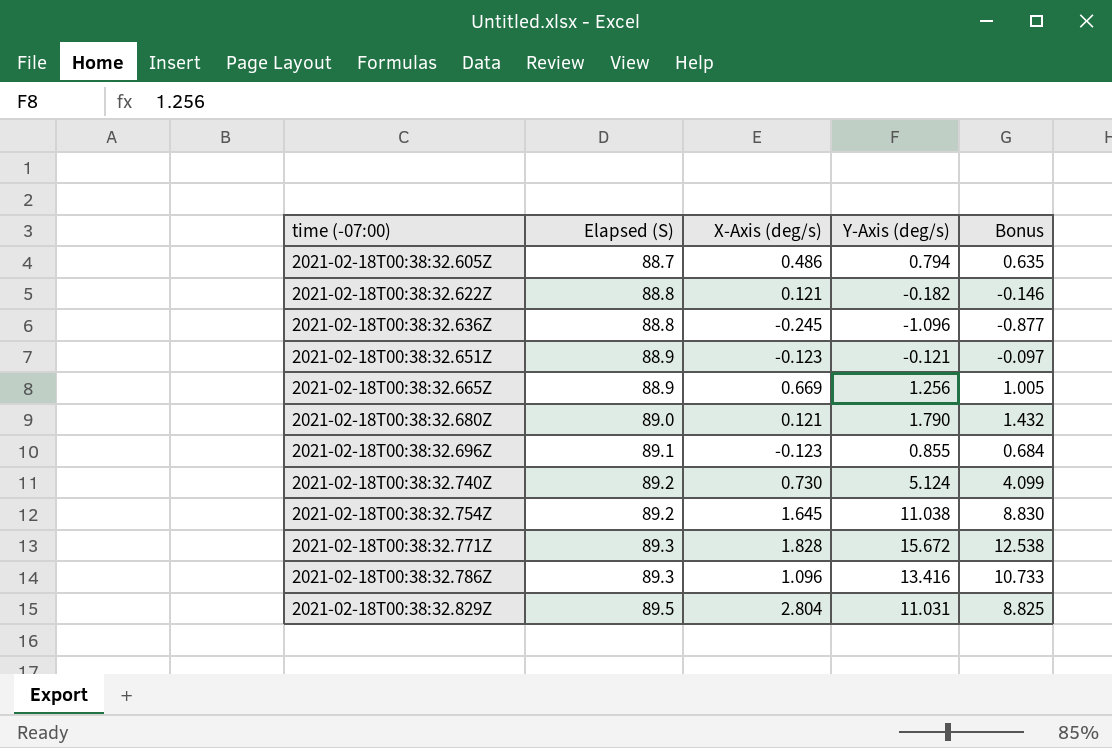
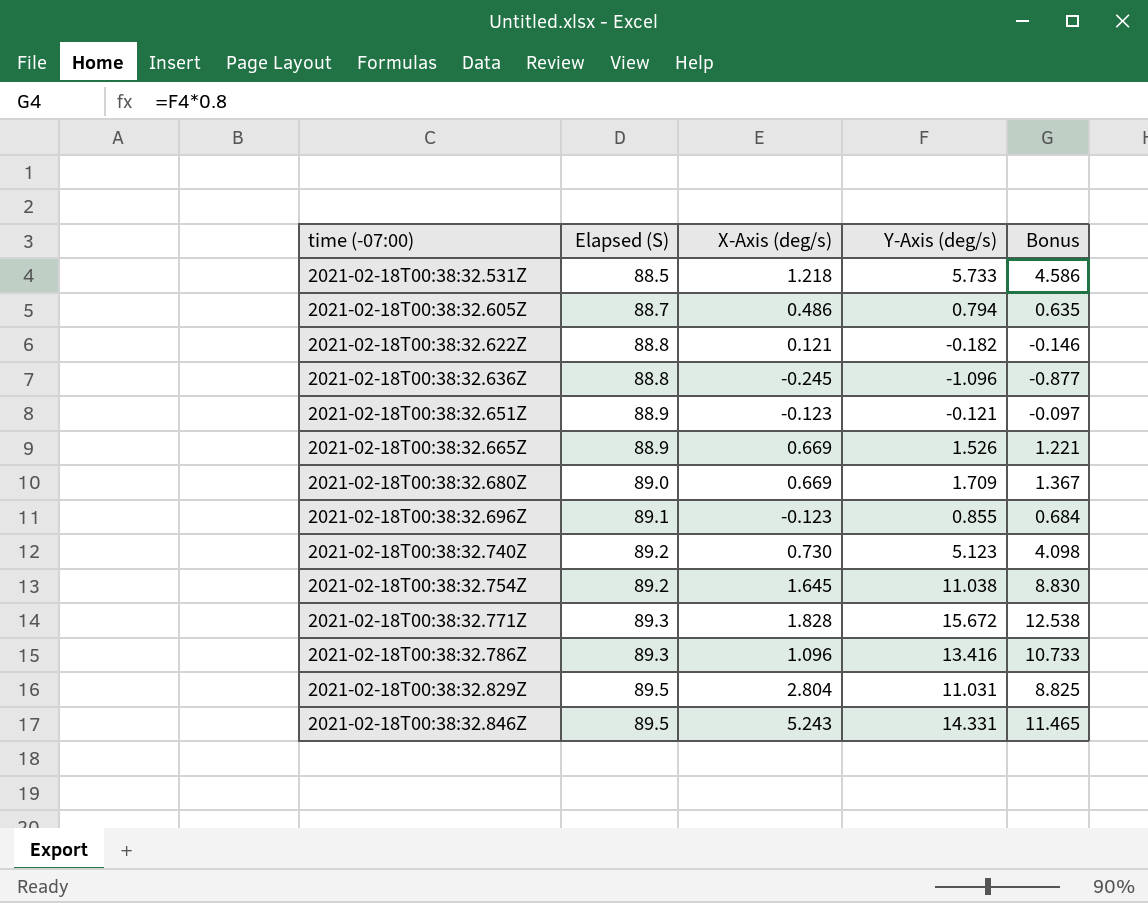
row 2021-02-18T00:38:32.531Z: none -> 88.5 | 1.218 | 5.733 | 4.586
2021-02-18T00:38:32.665Z | Y-Axis (deg/s): 1.256 -> 1.526
2021-02-18T00:38:32.665Z | Bonus: 1.005 -> 1.221
2021-02-18T00:38:32.680Z | X-Axis (deg/s): 0.121 -> 0.669
2021-02-18T00:38:32.680Z | Y-Axis (deg/s): 1.790 -> 1.709
2021-02-18T00:38:32.680Z | Bonus: 1.432 -> 1.367
2021-02-18T00:38:32.740Z | Y-Axis (deg/s): 5.124 -> 5.123
2021-02-18T00:38:32.740Z | Bonus: 4.099 -> 4.098
row 2021-02-18T00:38:32.846Z: none -> 89.5 | 5.243 | 14.331 | 11.465

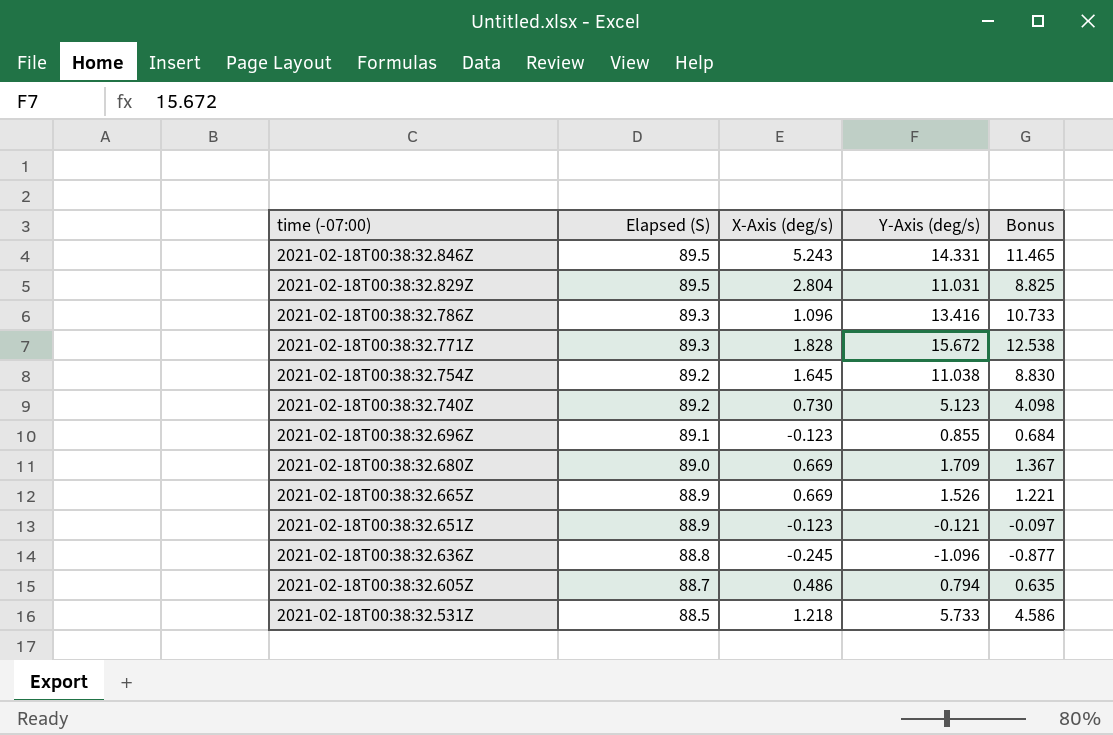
row order: time (-07:00) ascending -> time (-07:00) descending
row 2021-02-18T00:38:32.622Z: 88.8 | 0.121 | -0.182 | -0.146 -> none

